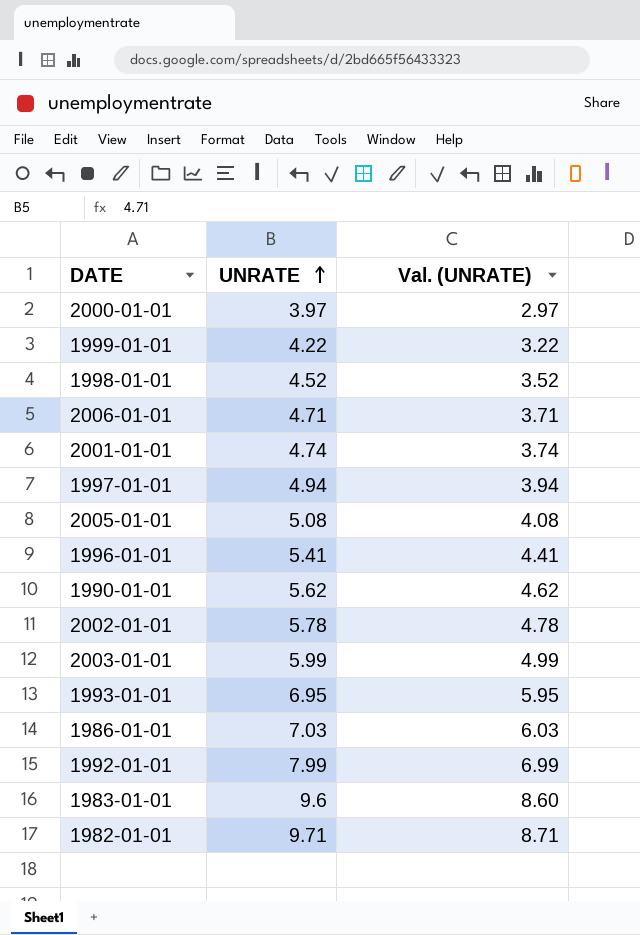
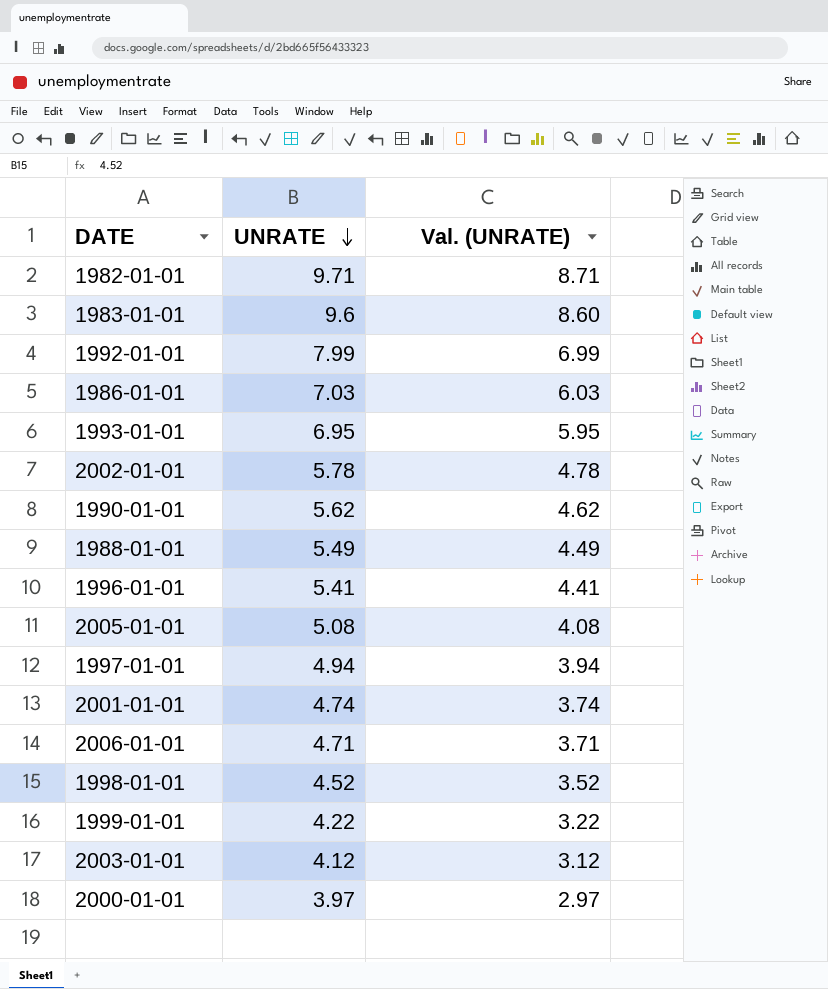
row order: UNRATE ascending -> UNRATE descending
row 1988-01-01: none -> 5.49 | 4.49
2003-01-01 | UNRATE: 5.99 -> 4.12
2003-01-01 | Val. (UNRATE): 4.99 -> 3.12

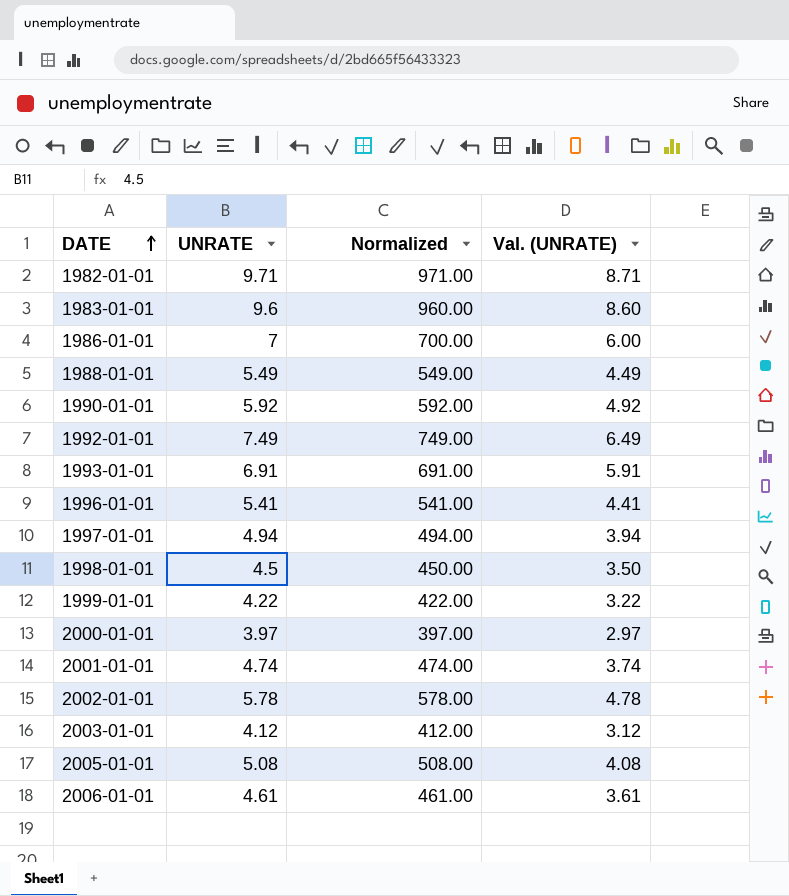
row order: UNRATE descending -> DATE ascending
column Normalized | formula: none -> [UNRATE] * 100
1986-01-01 | UNRATE: 7.03 -> 7
1986-01-01 | Val. (UNRATE): 6.03 -> 6.00
1990-01-01 | UNRATE: 5.62 -> 5.92
1990-01-01 | Val. (UNRATE): 4.62 -> 4.92
1992-01-01 | UNRATE: 7.99 -> 7.49
1992-01-01 | Val. (UNRATE): 6.99 -> 6.49
1993-01-01 | UNRATE: 6.95 -> 6.91
1993-01-01 | Val. (UNRATE): 5.95 -> 5.91
1998-01-01 | UNRATE: 4.52 -> 4.5
1998-01-01 | Val. (UNRATE): 3.52 -> 3.50
2006-01-01 | UNRATE: 4.71 -> 4.61
2006-01-01 | Val. (UNRATE): 3.71 -> 3.61

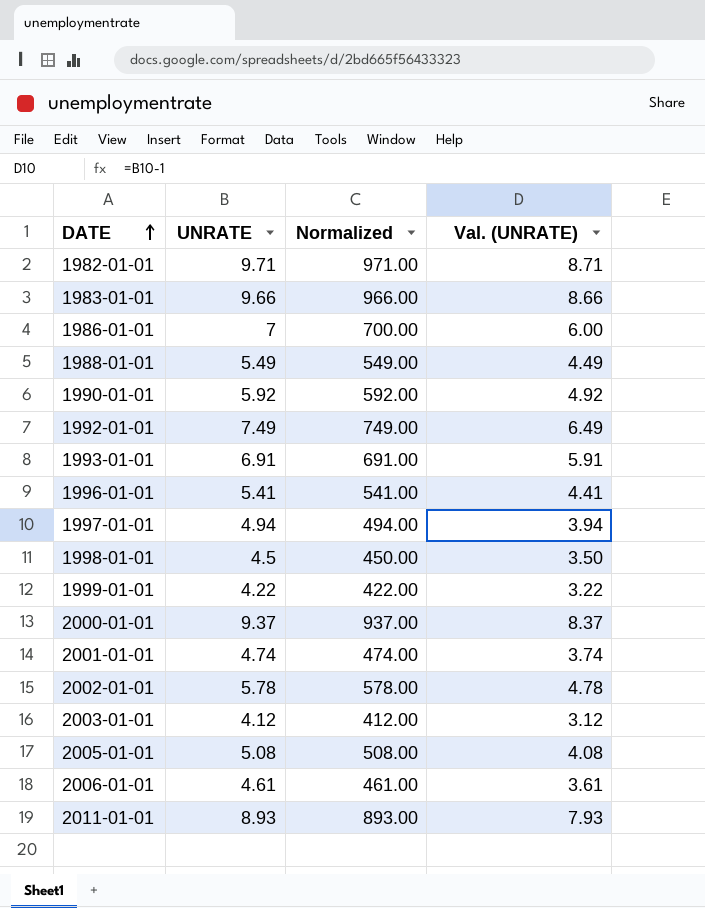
1983-01-01 | UNRATE: 9.6 -> 9.66
1983-01-01 | Normalized: 960.00 -> 966.00
1983-01-01 | Val. (UNRATE): 8.60 -> 8.66
2000-01-01 | UNRATE: 3.97 -> 9.37
2000-01-01 | Normalized: 397.00 -> 937.00
2000-01-01 | Val. (UNRATE): 2.97 -> 8.37
row 2011-01-01: none -> 8.93 | 893.00 | 7.93

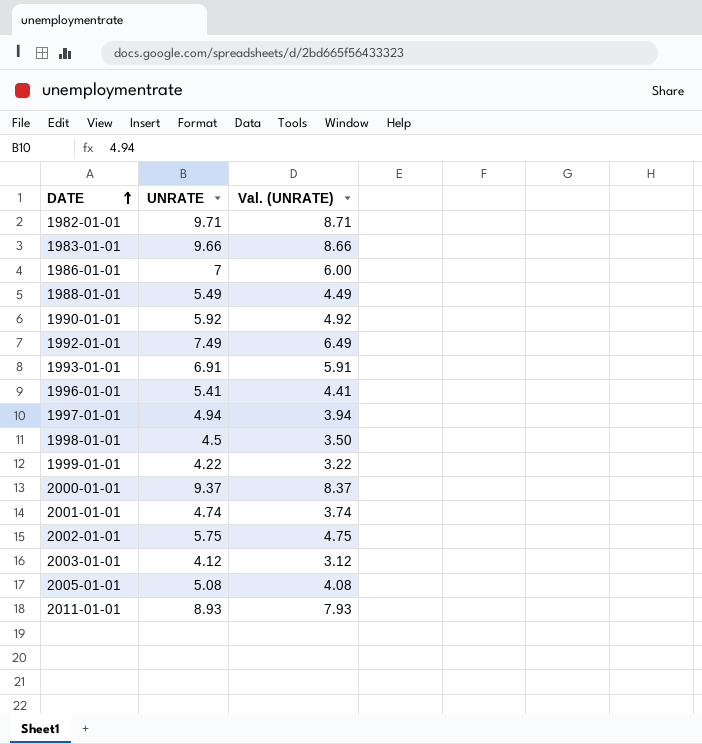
column Normalized | formula: [UNRATE] * 100 -> none
row 2006-01-01: 4.61 | 461.00 | 3.61 -> none
2002-01-01 | UNRATE: 5.78 -> 5.75
2002-01-01 | Val. (UNRATE): 4.78 -> 4.75

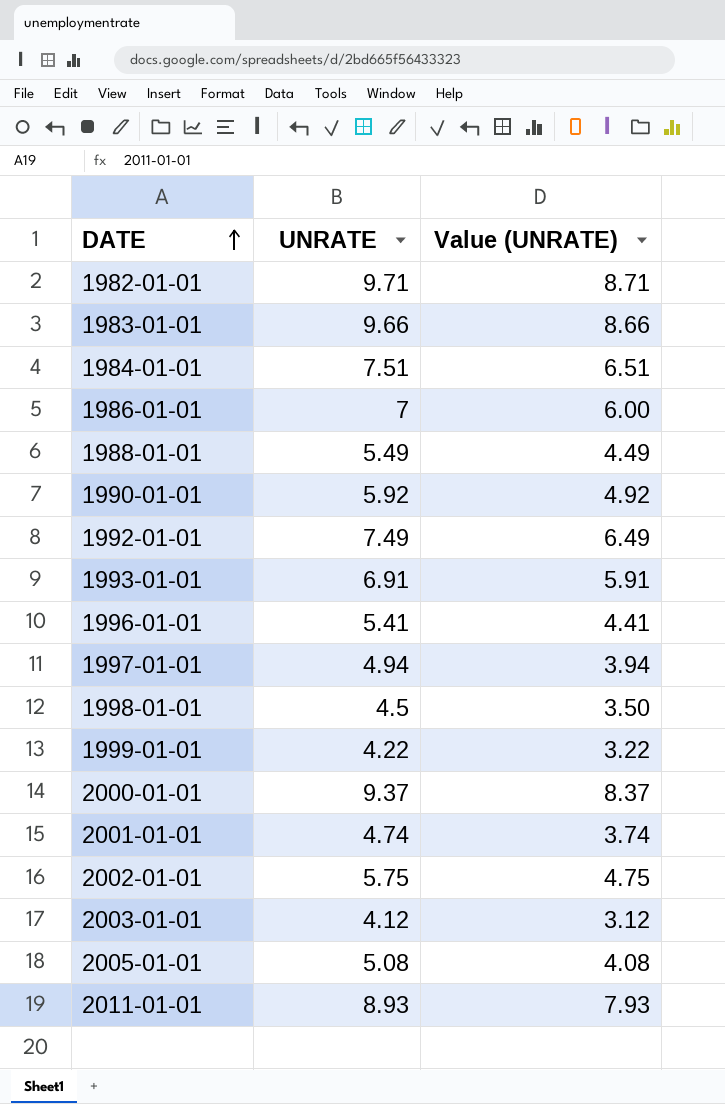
column name: Val. (UNRATE) -> Value (UNRATE)
row 1984-01-01: none -> 7.51 | 6.51

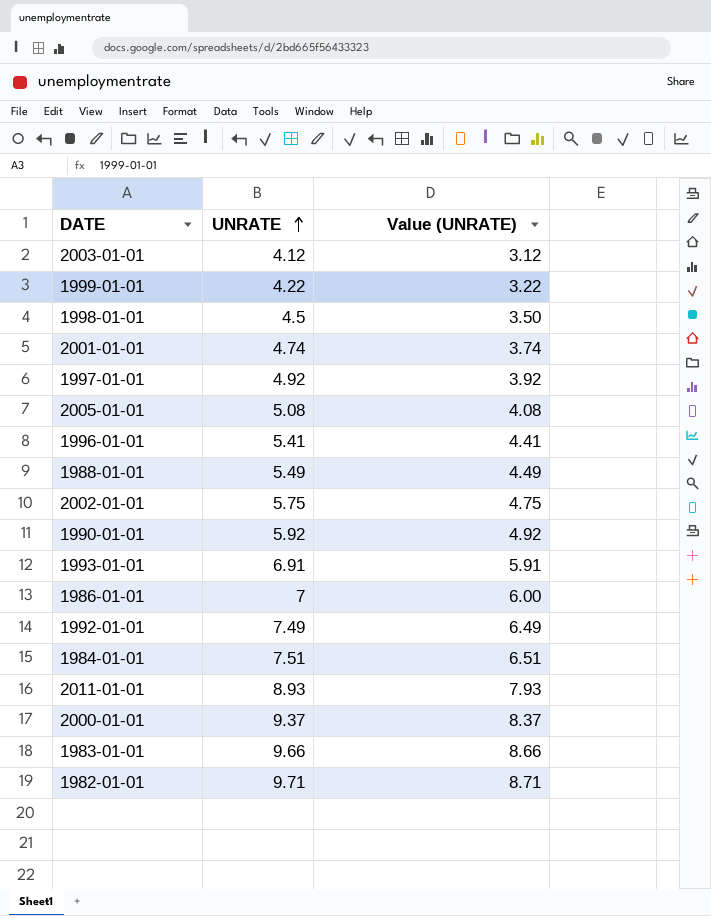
row order: DATE ascending -> UNRATE ascending
1997-01-01 | UNRATE: 4.94 -> 4.92
1997-01-01 | Value (UNRATE): 3.94 -> 3.92

